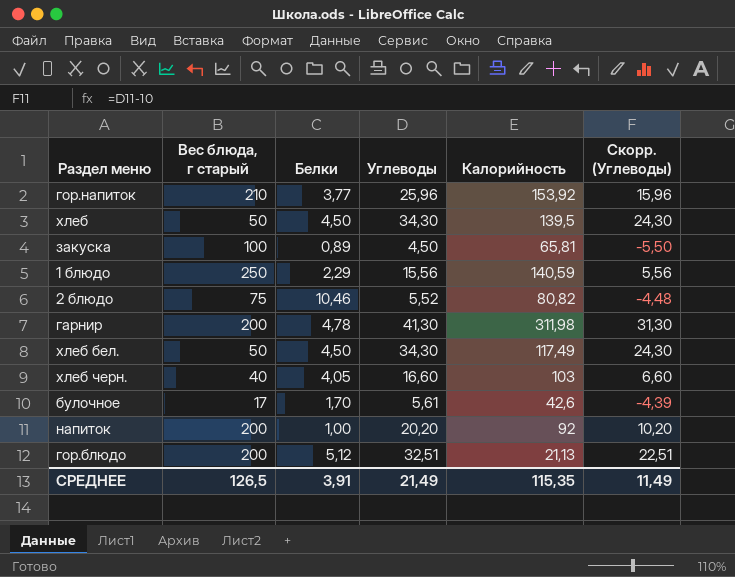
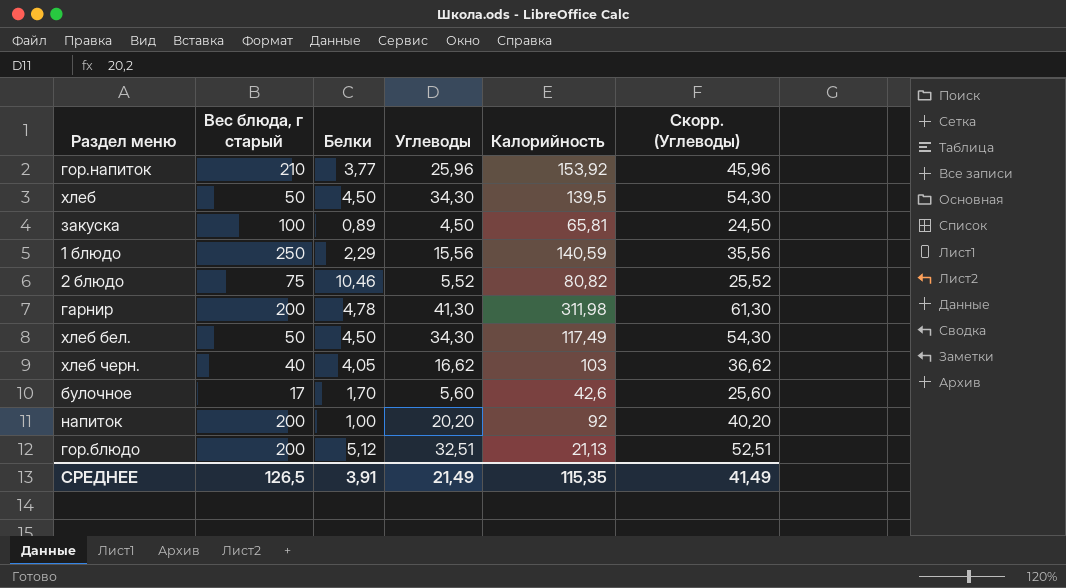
column Скорр. (Углеводы) | formula: [Углеводы] - 10 -> [Углеводы] + 20
хлеб черн. | Углеводы: 16,60 -> 16,62
булочное | Углеводы: 5,61 -> 5,60
СРЕДНЕЕ | Скорр. (Углеводы): 11,49 -> 41,49

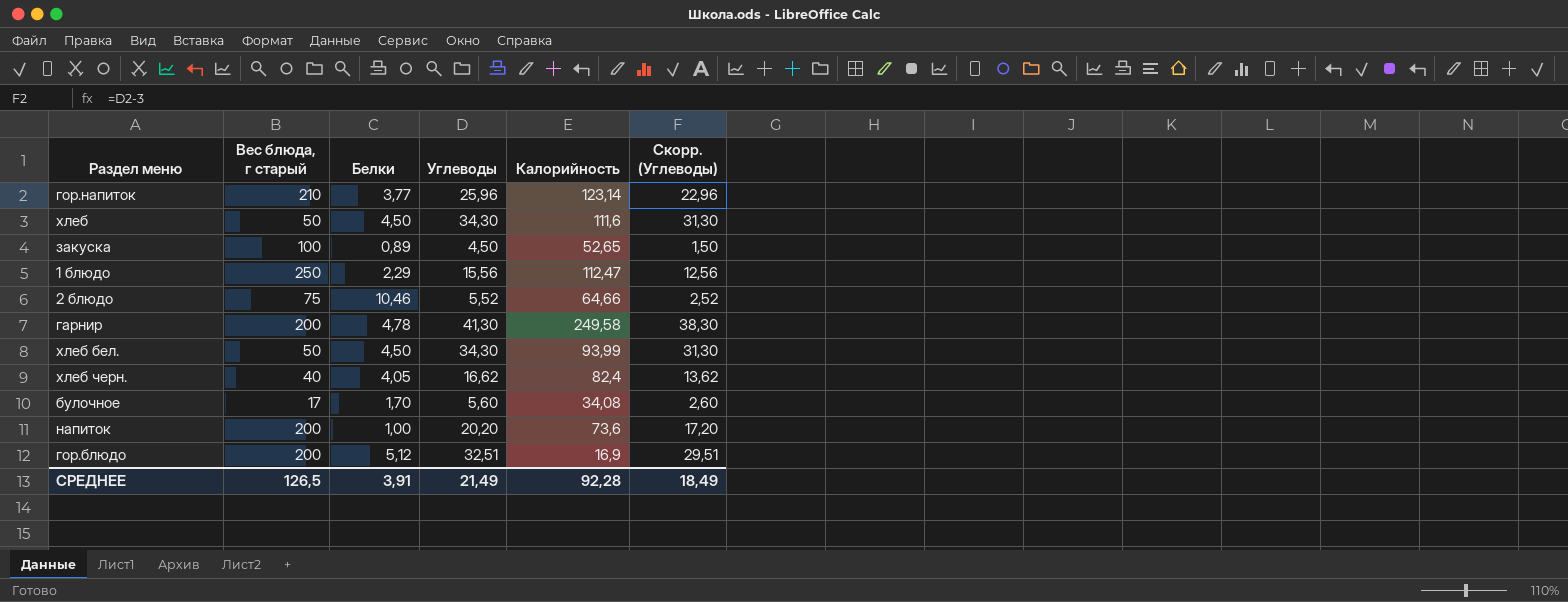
column Скорр. (Углеводы) | formula: [Углеводы] + 20 -> [Углеводы] - 3
гор.напиток | Калорийность: 153,92 -> 123,14
хлеб | Калорийность: 139,5 -> 111,6
закуска | Калорийность: 65,81 -> 52,65
1 блюдо | Калорийность: 140,59 -> 112,47
2 блюдо | Калорийность: 80,82 -> 64,66
гарнир | Калорийность: 311,98 -> 249,58
хлеб бел. | Калорийность: 117,49 -> 93,99
хлеб черн. | Калорийность: 103 -> 82,4
булочное | Калорийность: 42,6 -> 34,08
напиток | Калорийность: 92 -> 73,6
гор.блюдо | Калорийность: 21,13 -> 16,9
СРЕДНЕЕ | Калорийность: 115,35 -> 92,28
СРЕДНЕЕ | Скорр. (Углеводы): 41,49 -> 18,49

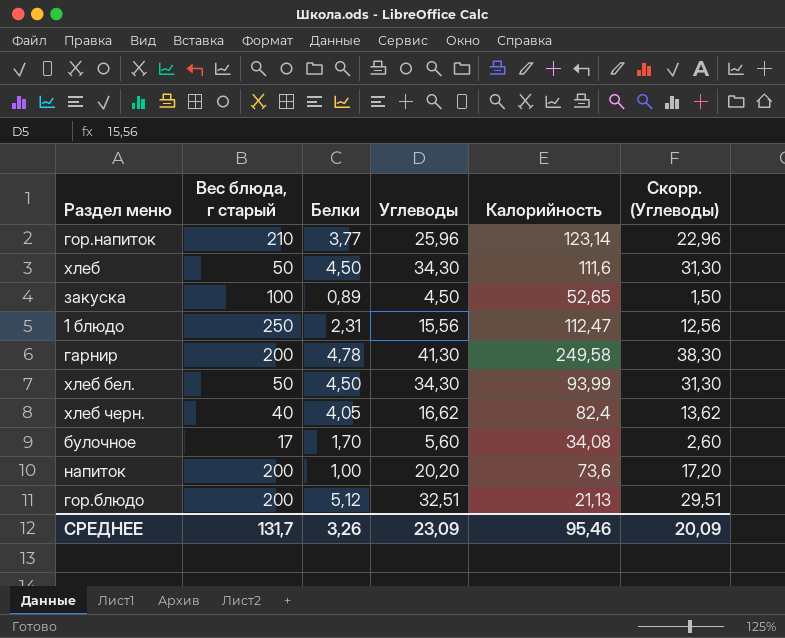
row 2 блюдо: 75 | 10,46 | 5,52 | 64,66 | 2,52 -> none
1 блюдо | Белки: 2,29 -> 2,31
гор.блюдо | Калорийность: 16,9 -> 21,13
СРЕДНЕЕ | Вес блюда, г старый: 126,5 -> 131,7
СРЕДНЕЕ | Белки: 3,91 -> 3,26
СРЕДНЕЕ | Углеводы: 21,49 -> 23,09
СРЕДНЕЕ | Калорийность: 92,28 -> 95,46
СРЕДНЕЕ | Скорр. (Углеводы): 18,49 -> 20,09

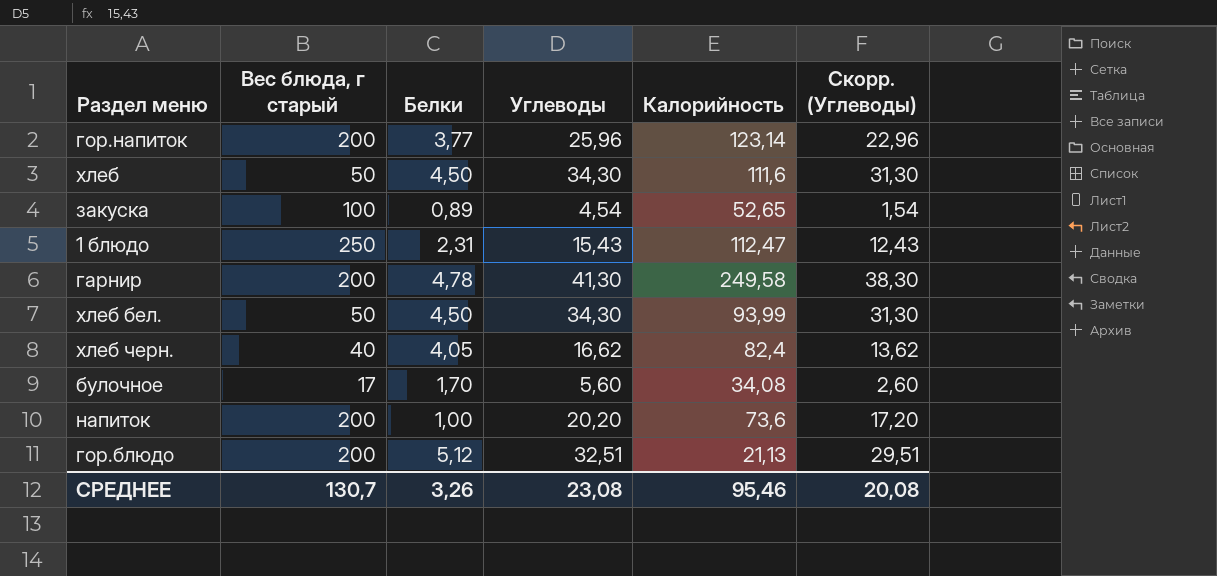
гор.напиток | Вес блюда, г старый: 210 -> 200
закуска | Углеводы: 4,50 -> 4,54
закуска | Скорр. (Углеводы): 1,50 -> 1,54
1 блюдо | Углеводы: 15,56 -> 15,43
1 блюдо | Скорр. (Углеводы): 12,56 -> 12,43
СРЕДНЕЕ | Вес блюда, г старый: 131,7 -> 130,7
СРЕДНЕЕ | Углеводы: 23,09 -> 23,08
СРЕДНЕЕ | Скорр. (Углеводы): 20,09 -> 20,08

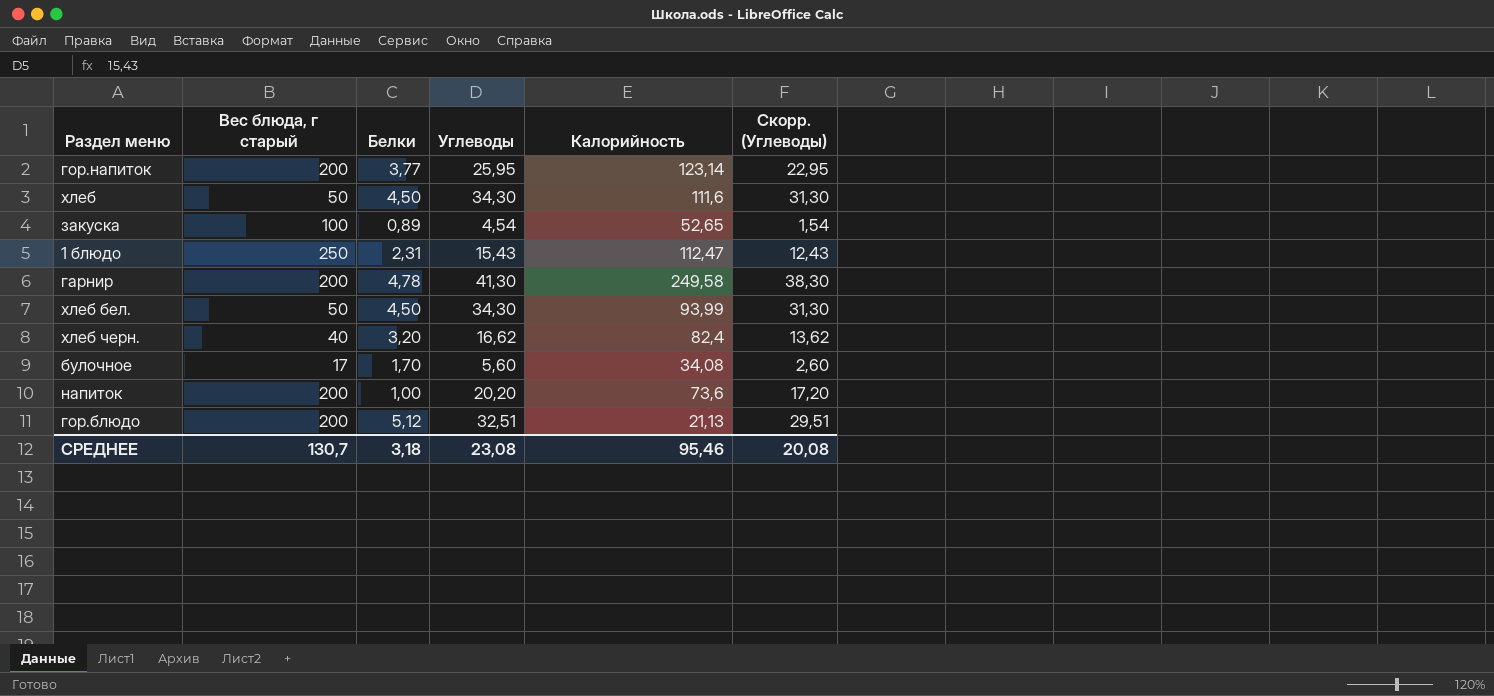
гор.напиток | Углеводы: 25,96 -> 25,95
гор.напиток | Скорр. (Углеводы): 22,96 -> 22,95
хлеб черн. | Белки: 4,05 -> 3,20
СРЕДНЕЕ | Белки: 3,26 -> 3,18

